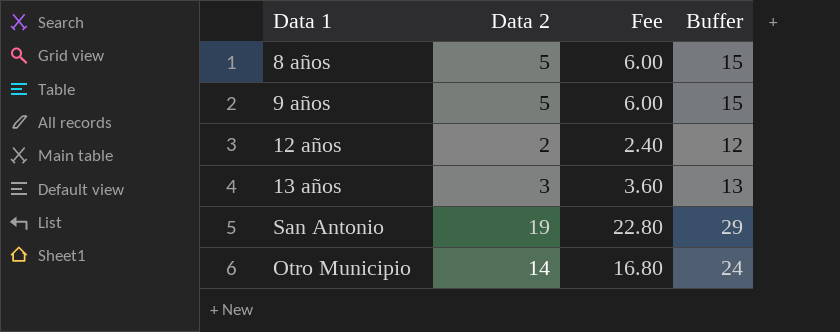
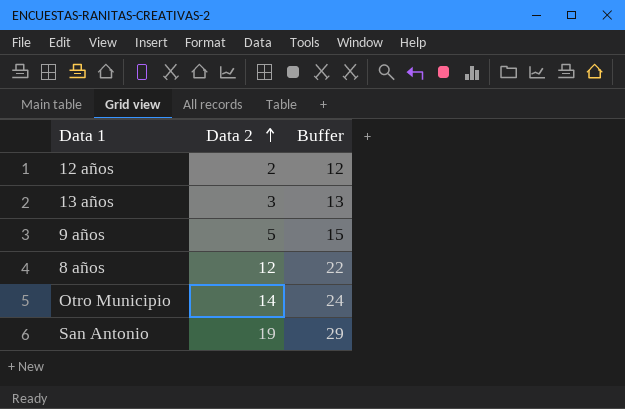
row order: none -> Data 2 ascending
column Fee | formula: [Data 2] * 1.2 -> none
8 años | Data 2: 5 -> 12
8 años | Buffer: 15 -> 22

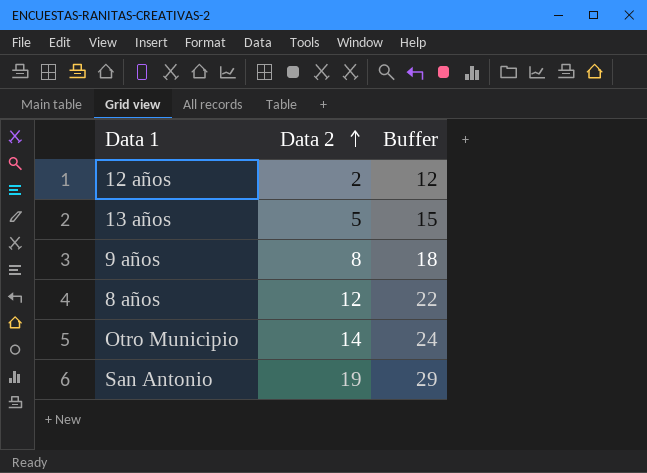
13 años | Data 2: 3 -> 5
13 años | Buffer: 13 -> 15
9 años | Data 2: 5 -> 8
9 años | Buffer: 15 -> 18

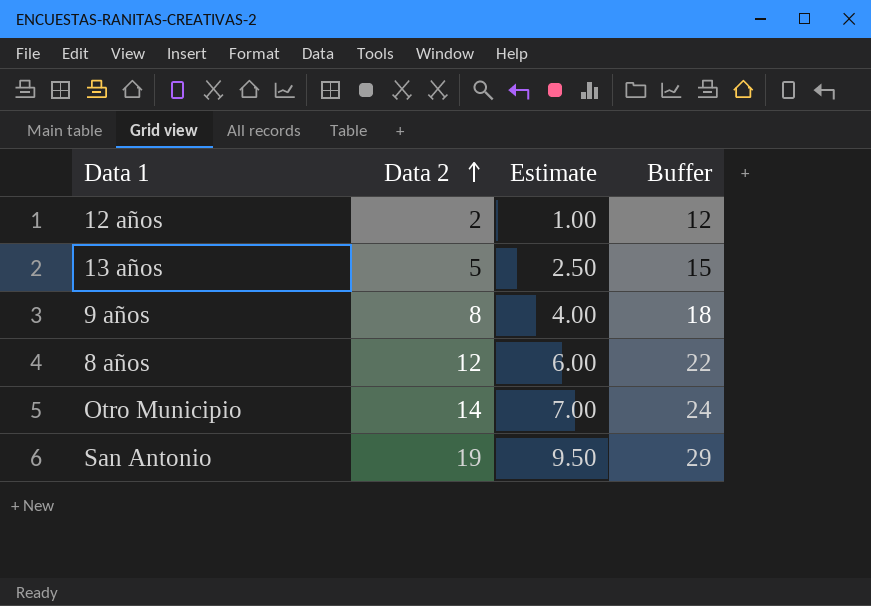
column Estimate | formula: none -> [Data 2] * 0.5

